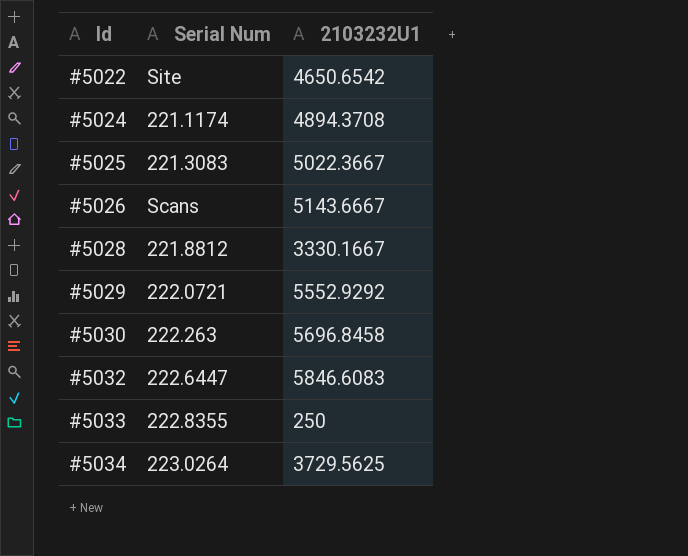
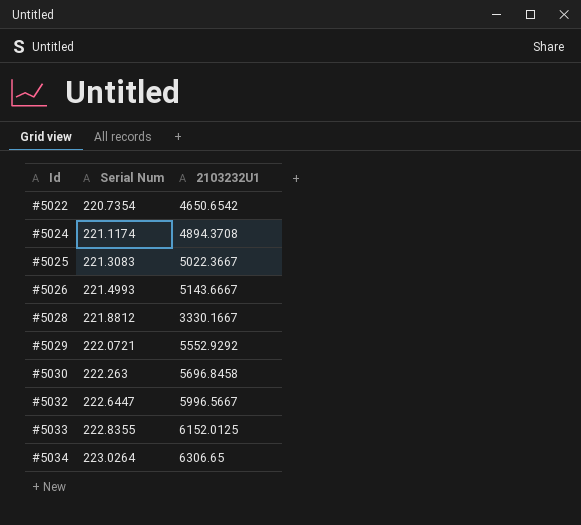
#5022 | Serial Num: Site -> 220.7354
#5026 | Serial Num: Scans -> 221.4993
#5032 | 2103232U1: 5846.6083 -> 5996.5667
#5033 | 2103232U1: 250 -> 6152.0125
#5034 | 2103232U1: 3729.5625 -> 6306.65

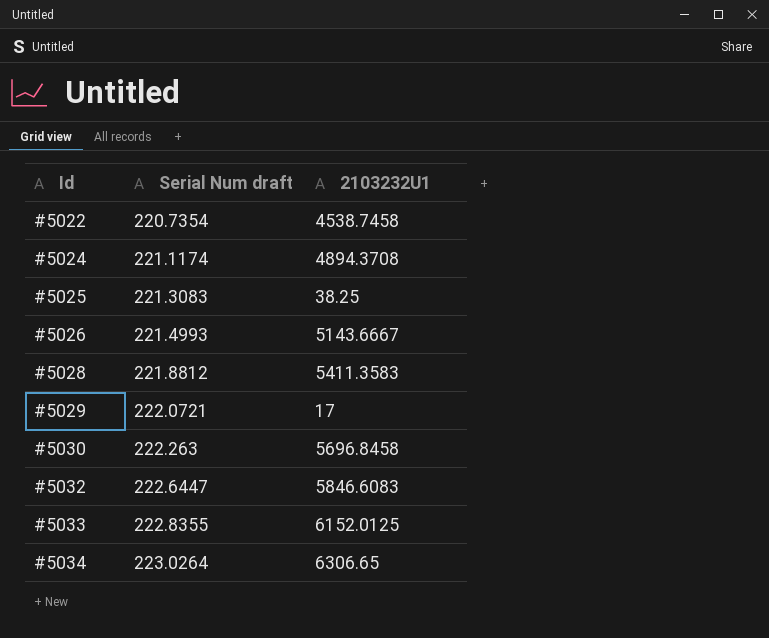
column name: Serial Num -> Serial Num draft
#5022 | 2103232U1: 4650.6542 -> 4538.7458
#5025 | 2103232U1: 5022.3667 -> 38.25
#5028 | 2103232U1: 3330.1667 -> 5411.3583
#5029 | 2103232U1: 5552.9292 -> 17
#5032 | 2103232U1: 5996.5667 -> 5846.6083

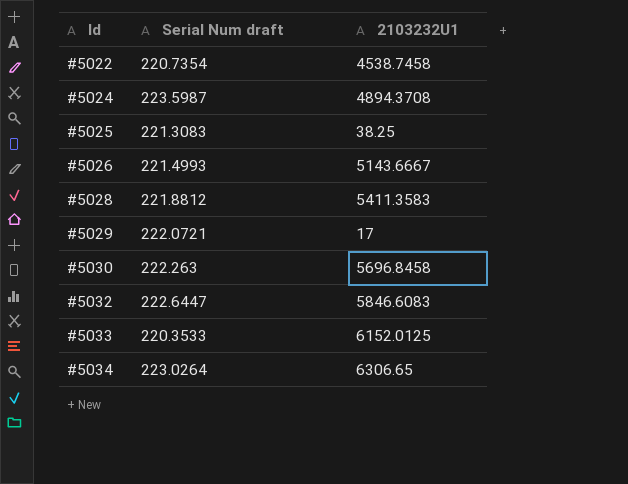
#5024 | Serial Num draft: 221.1174 -> 223.5987
#5033 | Serial Num draft: 222.8355 -> 220.3533

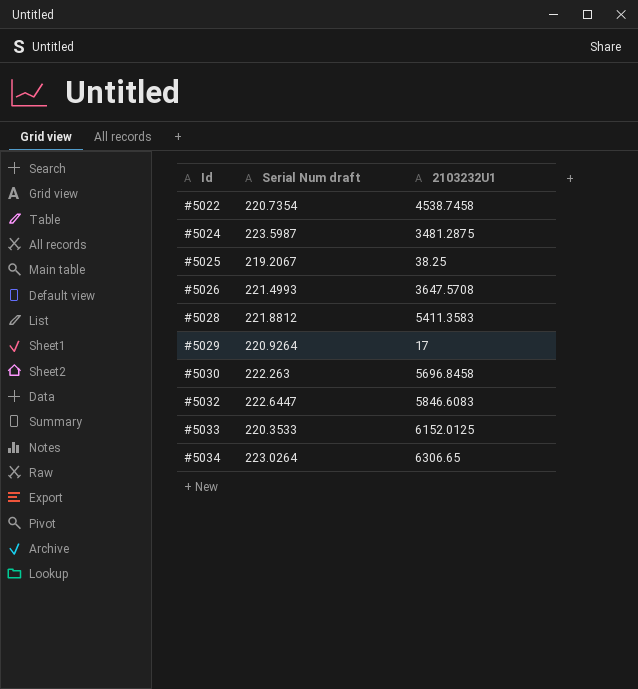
#5024 | 2103232U1: 4894.3708 -> 3481.2875
#5025 | Serial Num draft: 221.3083 -> 219.2067
#5026 | 2103232U1: 5143.6667 -> 3647.5708
#5029 | Serial Num draft: 222.0721 -> 220.9264

